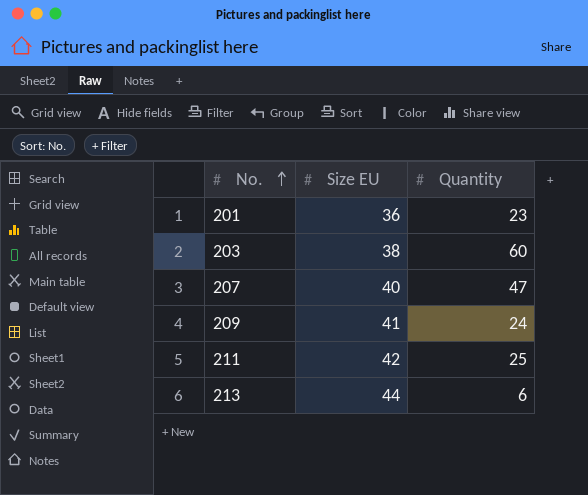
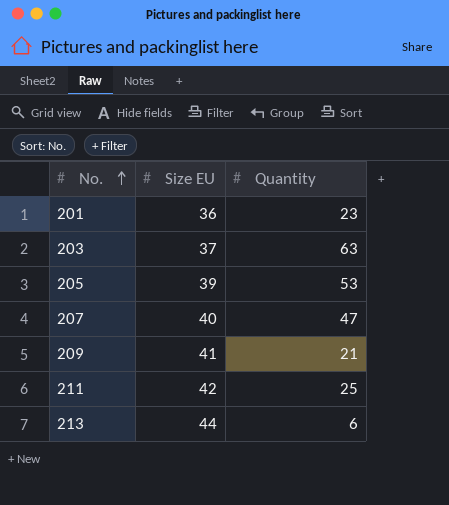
203 | Size EU: 38 -> 37
203 | Quantity: 60 -> 63
row 205: none -> 39 | 53
209 | Quantity: 24 -> 21

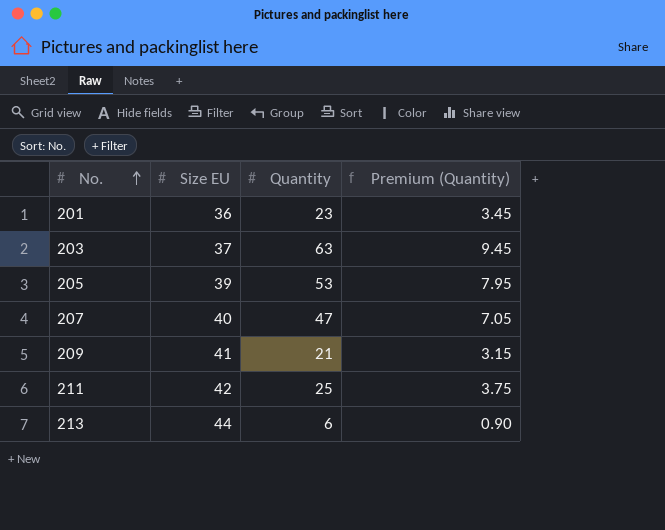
column Premium (Quantity) | formula: none -> [Quantity] * 0.15

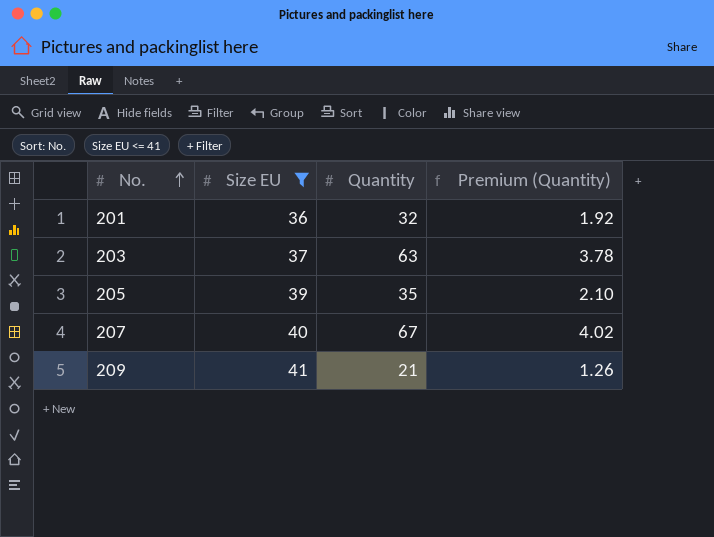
filter: none -> Size EU <= 41
column Premium (Quantity) | formula: [Quantity] * 0.15 -> [Quantity] * 0.06
201 | Quantity: 23 -> 32
205 | Quantity: 53 -> 35
207 | Quantity: 47 -> 67

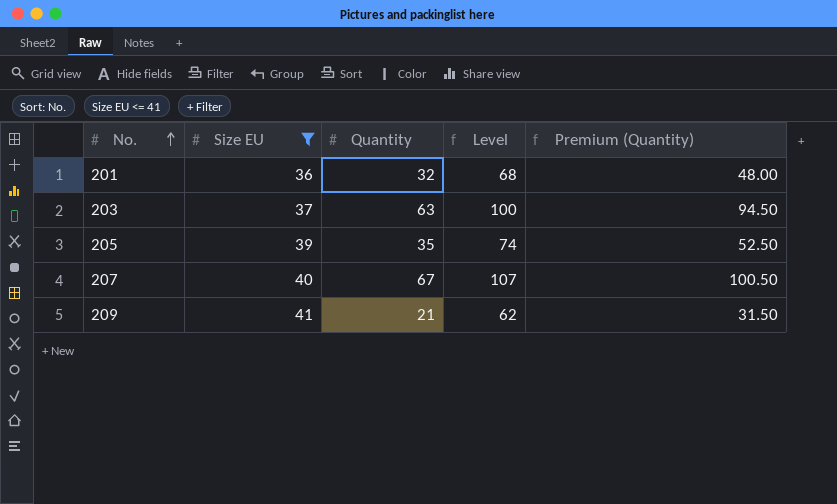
column Level | formula: none -> [Size EU] + [Quantity]
column Premium (Quantity) | formula: [Quantity] * 0.06 -> [Quantity] * 1.5

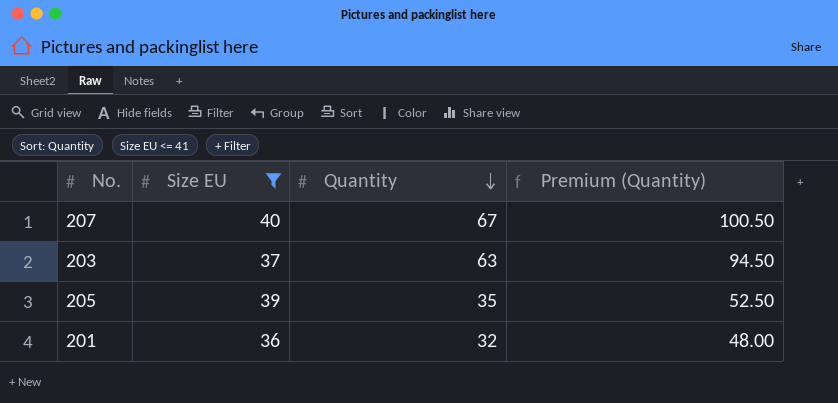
row order: No. ascending -> Quantity descending
column Level | formula: [Size EU] + [Quantity] -> none
row 209: 41 | 21 | 62 | 31.50 -> none

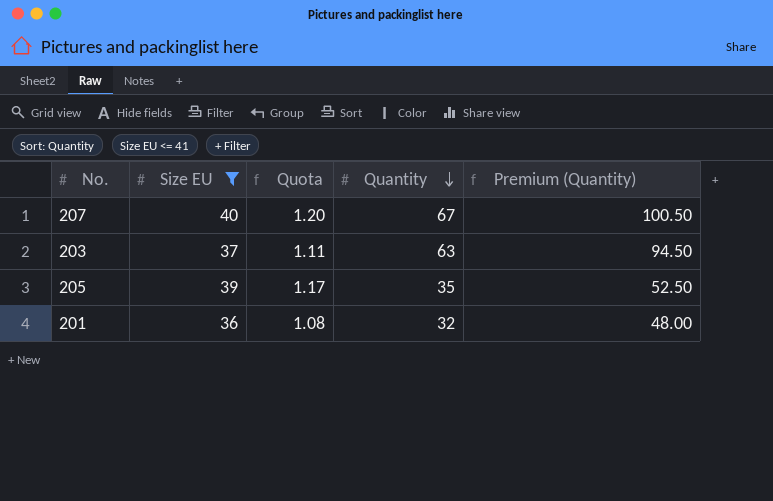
column Quota | formula: none -> [Size EU] * 0.03

